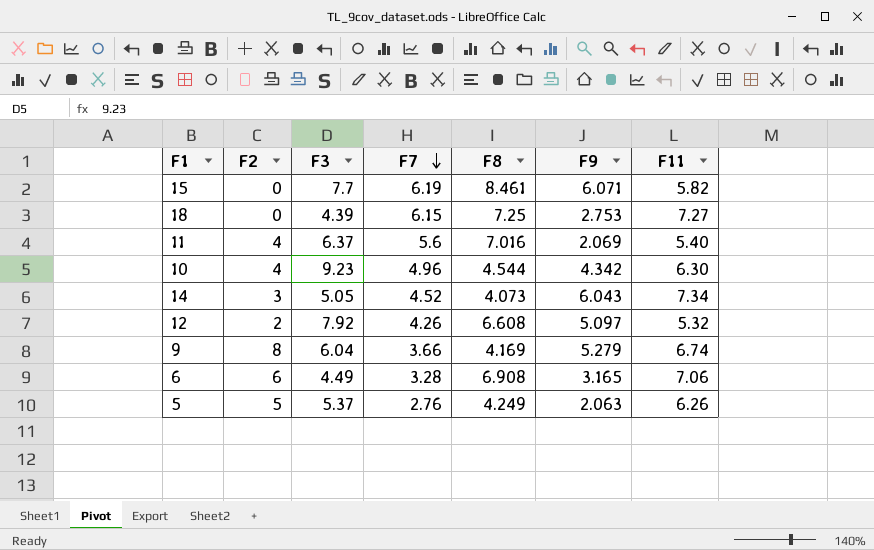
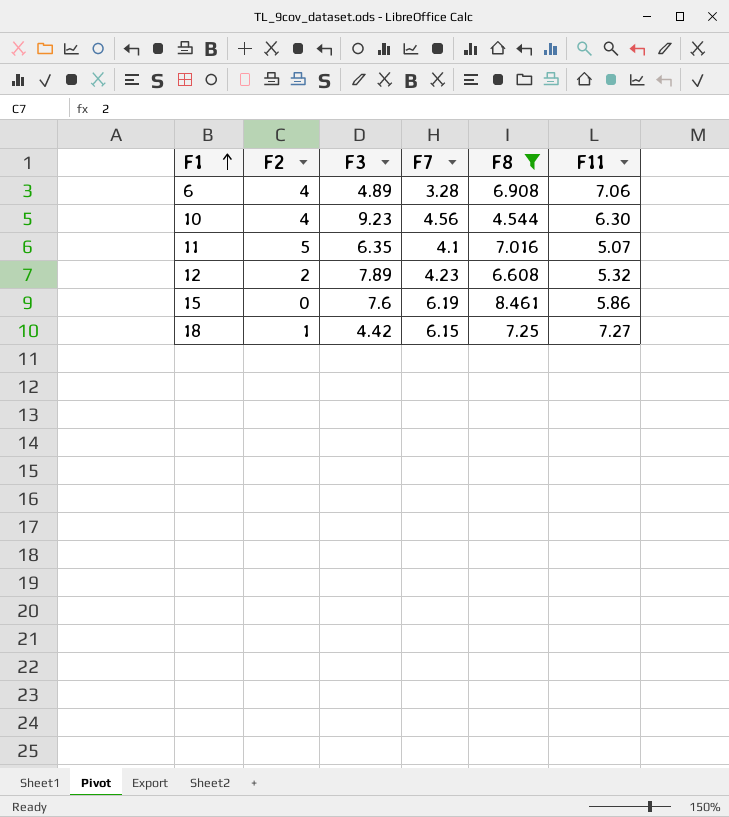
filter: none -> F8 >= 4.544
row order: F7 descending -> F1 ascending
column F9 | position: 6 -> none
6 | F2: 6 -> 4
6 | F3: 4.49 -> 4.89
10 | F7: 4.96 -> 4.56
11 | F2: 4 -> 5
11 | F3: 6.37 -> 6.35
11 | F7: 5.6 -> 4.1
11 | F11: 5.40 -> 5.07
12 | F3: 7.92 -> 7.89
12 | F7: 4.26 -> 4.23
15 | F3: 7.7 -> 7.6
15 | F11: 5.82 -> 5.86
18 | F2: 0 -> 1
18 | F3: 4.39 -> 4.42

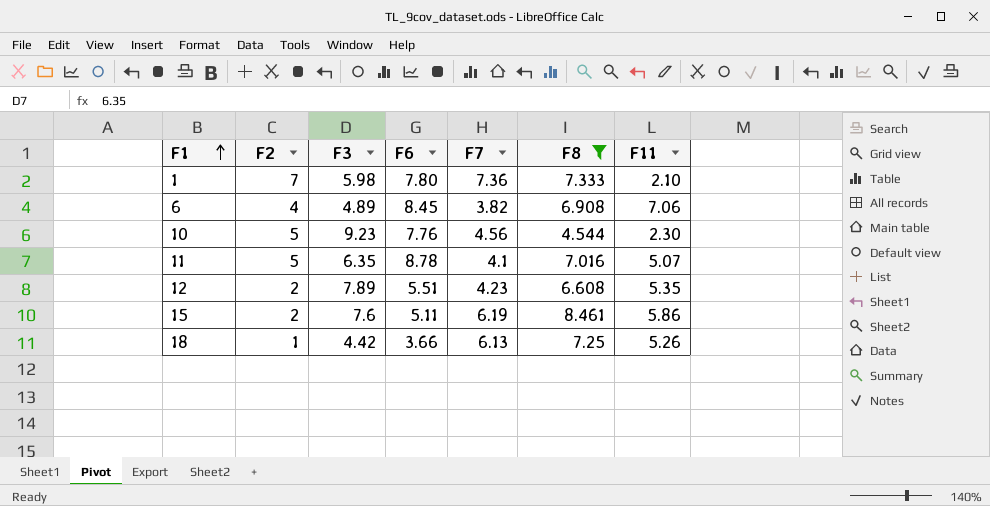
column F6 | position: none -> 4
row 1: none -> 7 | 5.98 | 7.80 | 7.36 | 7.333 | 2.10
6 | F7: 3.28 -> 3.82
10 | F2: 4 -> 5
10 | F11: 6.30 -> 2.30
12 | F11: 5.32 -> 5.35
15 | F2: 0 -> 2
18 | F7: 6.15 -> 6.13
18 | F11: 7.27 -> 5.26

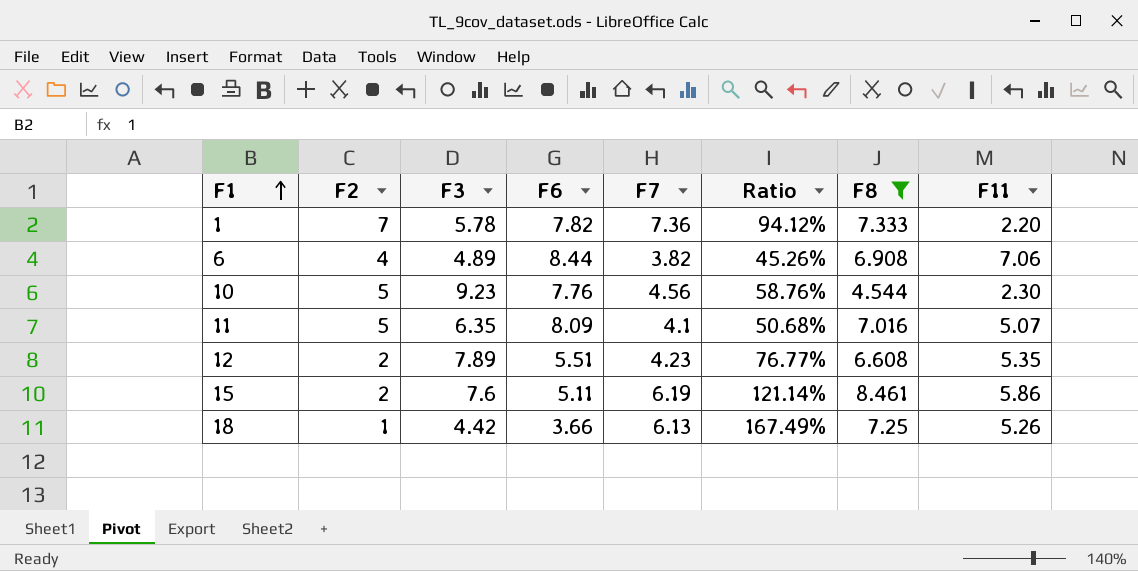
column Ratio | formula: none -> [F7] / [F6]
1 | F3: 5.98 -> 5.78
1 | F6: 7.80 -> 7.82
1 | F11: 2.10 -> 2.20
6 | F6: 8.45 -> 8.44
11 | F6: 8.78 -> 8.09

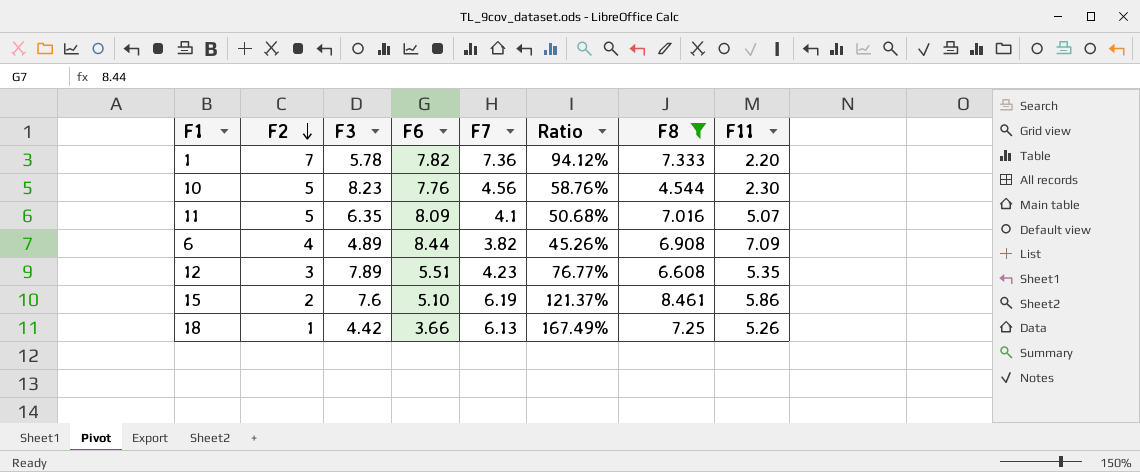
row order: F1 ascending -> F2 descending
10 | F3: 9.23 -> 8.23
6 | F11: 7.06 -> 7.09
12 | F2: 2 -> 3
15 | F6: 5.11 -> 5.10
15 | Ratio: 121.14% -> 121.37%

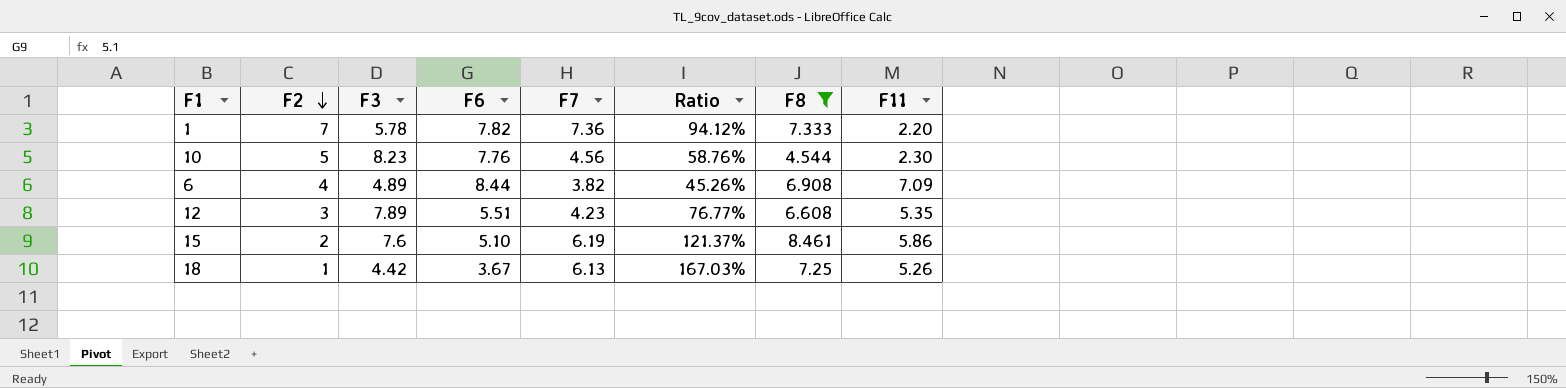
row 11: 5 | 6.35 | 8.09 | 4.1 | 50.68% | 7.016 | 5.07 -> none
18 | F6: 3.66 -> 3.67
18 | Ratio: 167.49% -> 167.03%

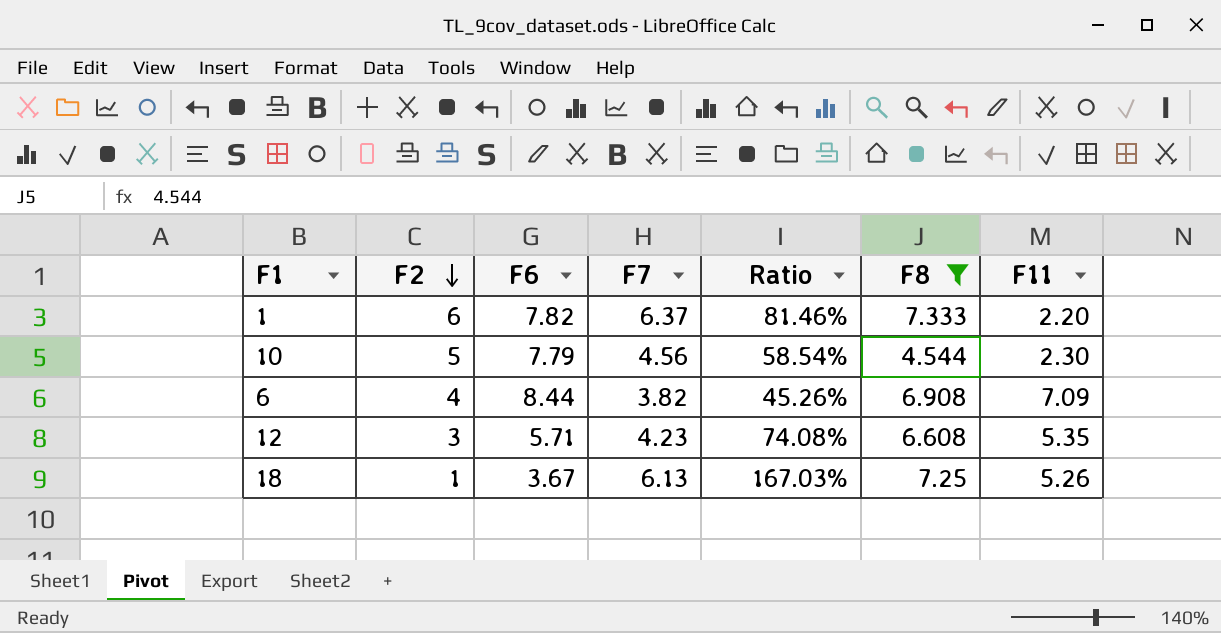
column F3 | position: 3 -> none
row 15: 2 | 7.6 | 5.10 | 6.19 | 121.37% | 8.461 | 5.86 -> none
1 | F2: 7 -> 6
1 | F7: 7.36 -> 6.37
1 | Ratio: 94.12% -> 81.46%
10 | F6: 7.76 -> 7.79
10 | Ratio: 58.76% -> 58.54%
12 | F6: 5.51 -> 5.71
12 | Ratio: 76.77% -> 74.08%

